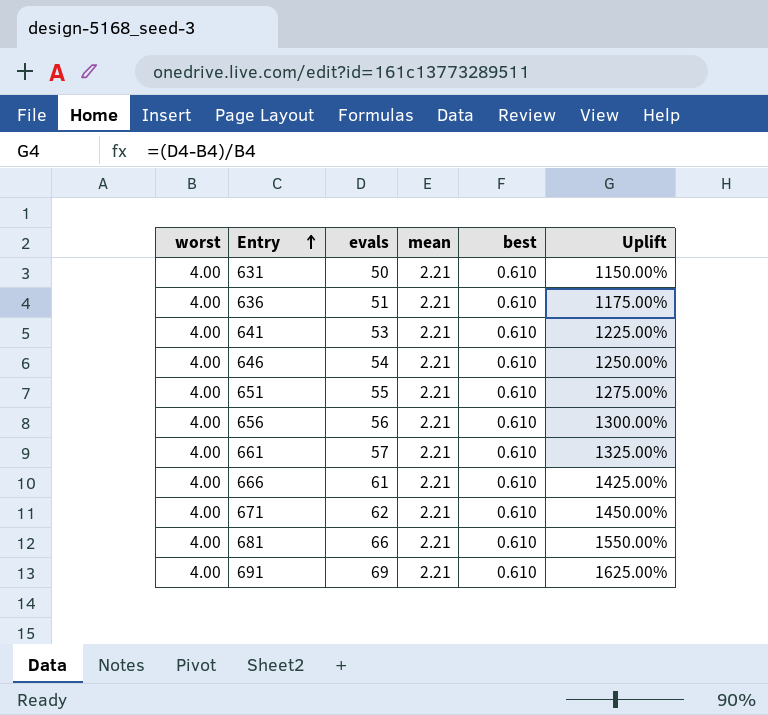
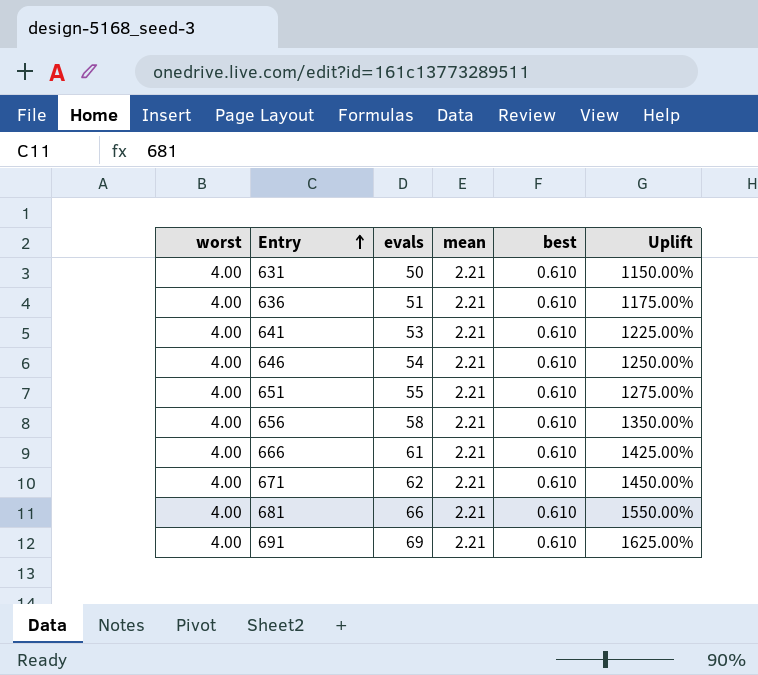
row 661: 4.00 | 57 | 2.21 | 0.610 | 1325.00% -> none
656 | evals: 56 -> 58
656 | Uplift: 1300.00% -> 1350.00%

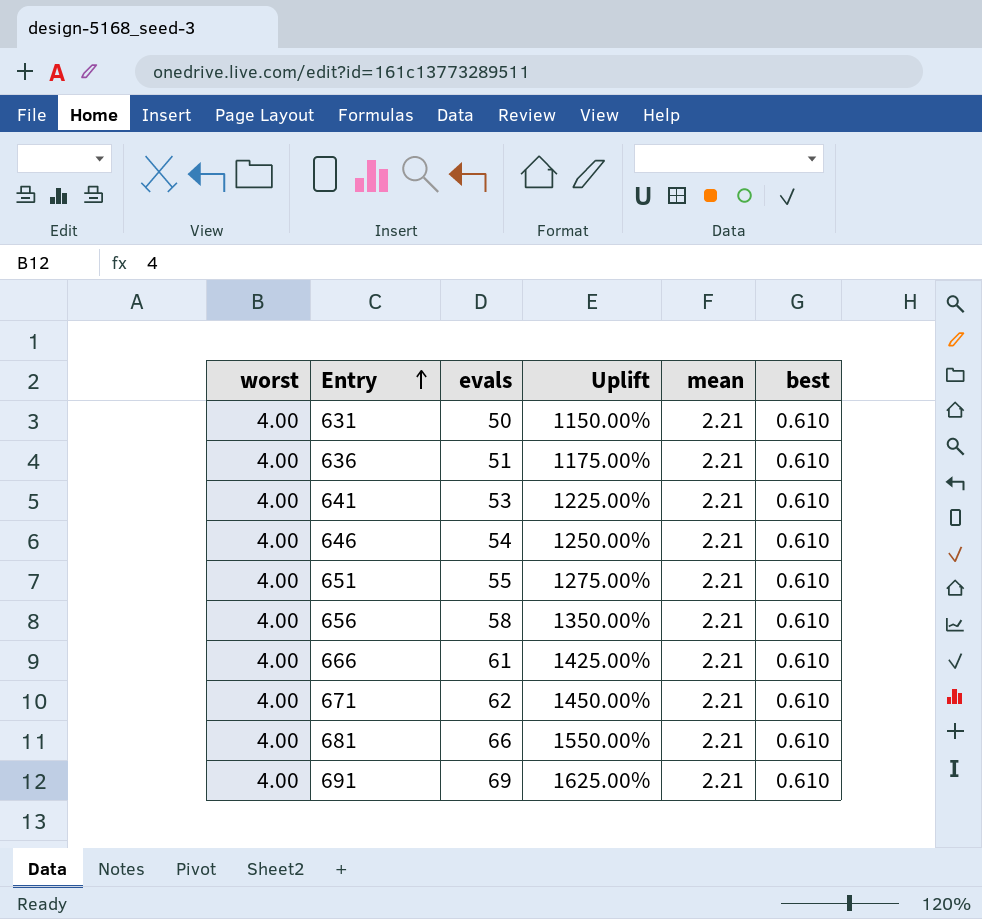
column Uplift | position: 6 -> 4

